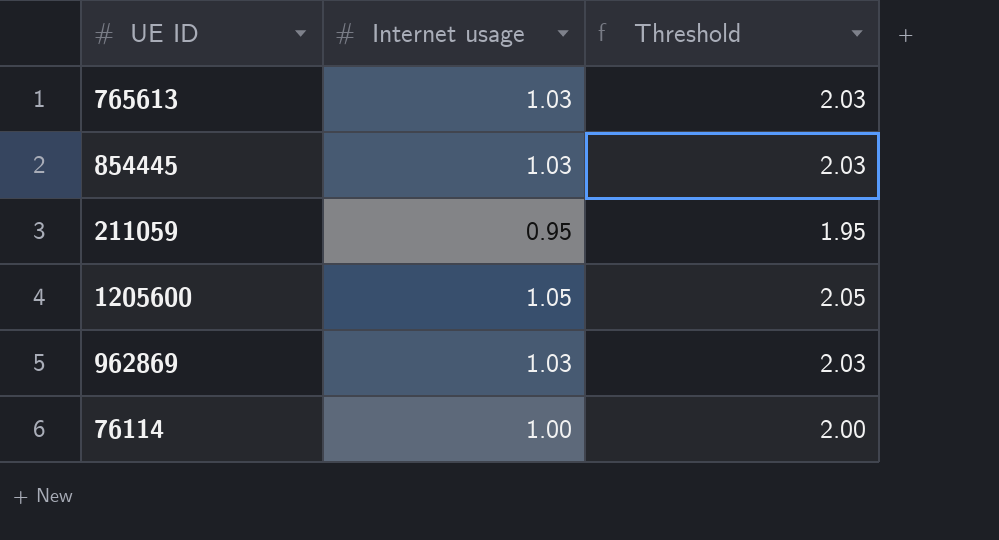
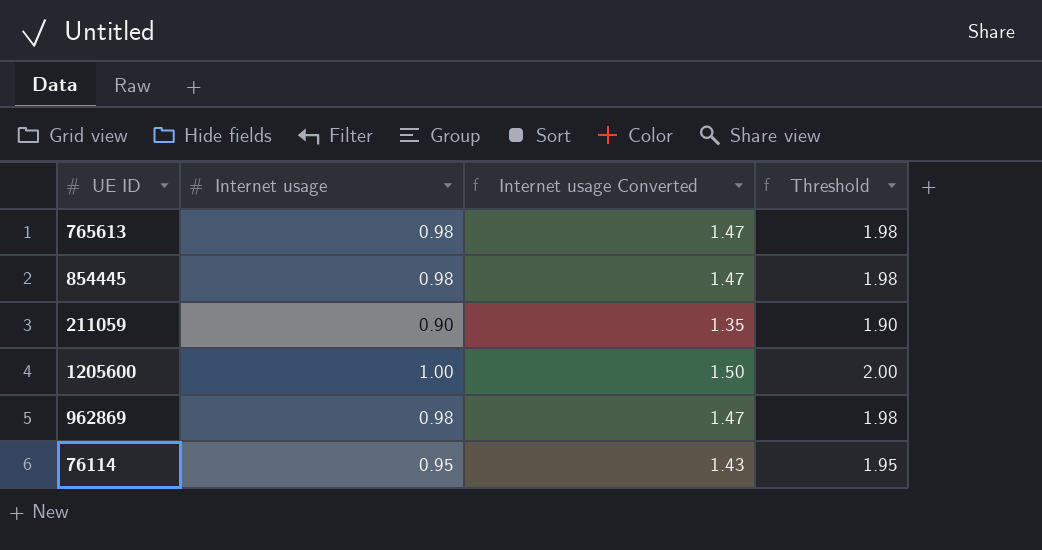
column Internet usage Converted | formula: none -> [Internet usage] * 1.5
765613 | Internet usage: 1.03 -> 0.98
765613 | Threshold: 2.03 -> 1.98
854445 | Internet usage: 1.03 -> 0.98
854445 | Threshold: 2.03 -> 1.98
211059 | Internet usage: 0.95 -> 0.90
211059 | Threshold: 1.95 -> 1.90
1205600 | Internet usage: 1.05 -> 1.00
1205600 | Threshold: 2.05 -> 2.00
962869 | Internet usage: 1.03 -> 0.98
962869 | Threshold: 2.03 -> 1.98
76114 | Internet usage: 1.00 -> 0.95
76114 | Threshold: 2.00 -> 1.95

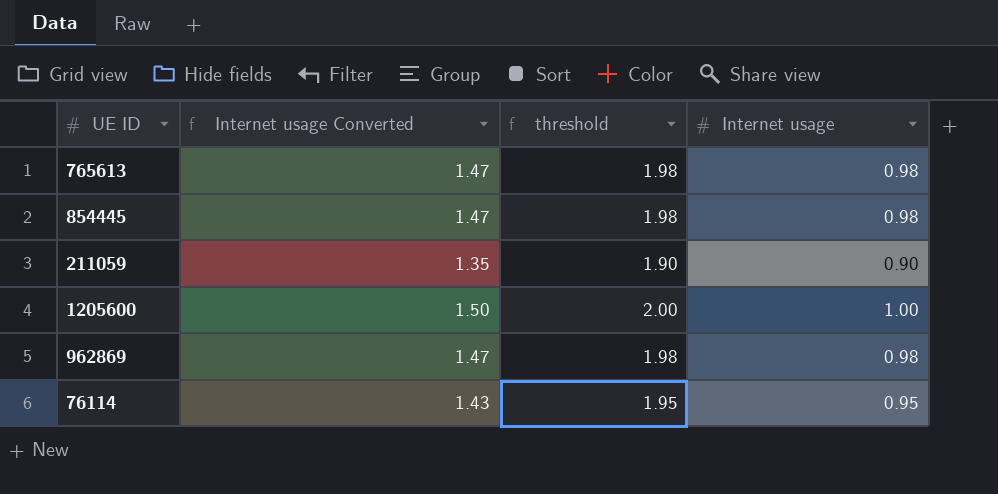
column name: Threshold -> threshold
column Internet usage | position: 2 -> 4

